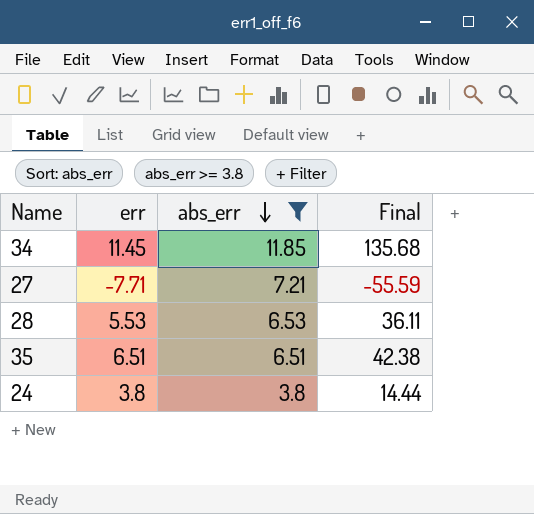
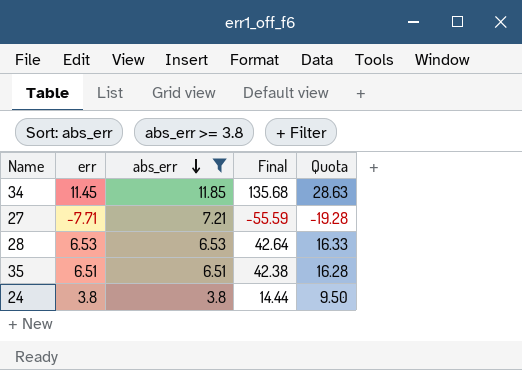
column Quota | formula: none -> [err] * 2.5
28 | err: 5.53 -> 6.53
28 | Final: 36.11 -> 42.64

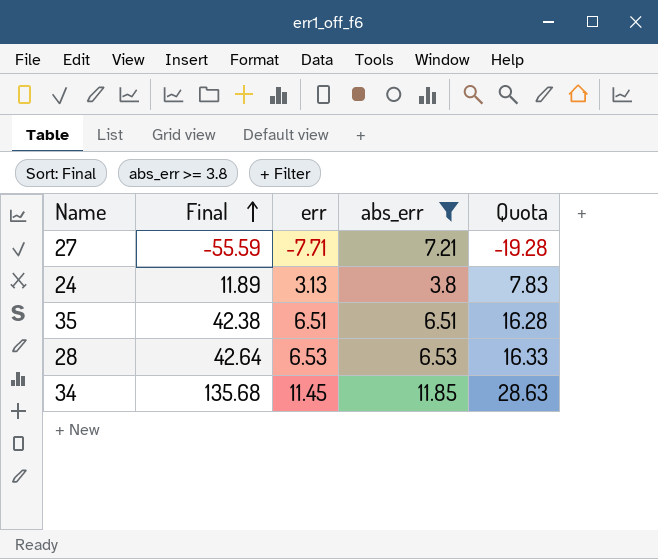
row order: abs_err descending -> Final ascending
column Final | position: 4 -> 2
24 | Final: 14.44 -> 11.89
24 | err: 3.8 -> 3.13
24 | Quota: 9.50 -> 7.83

